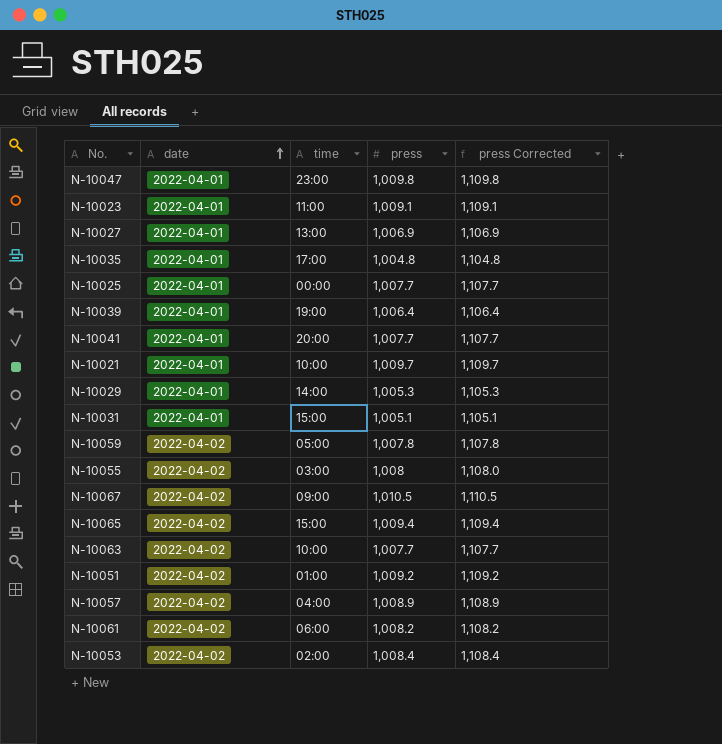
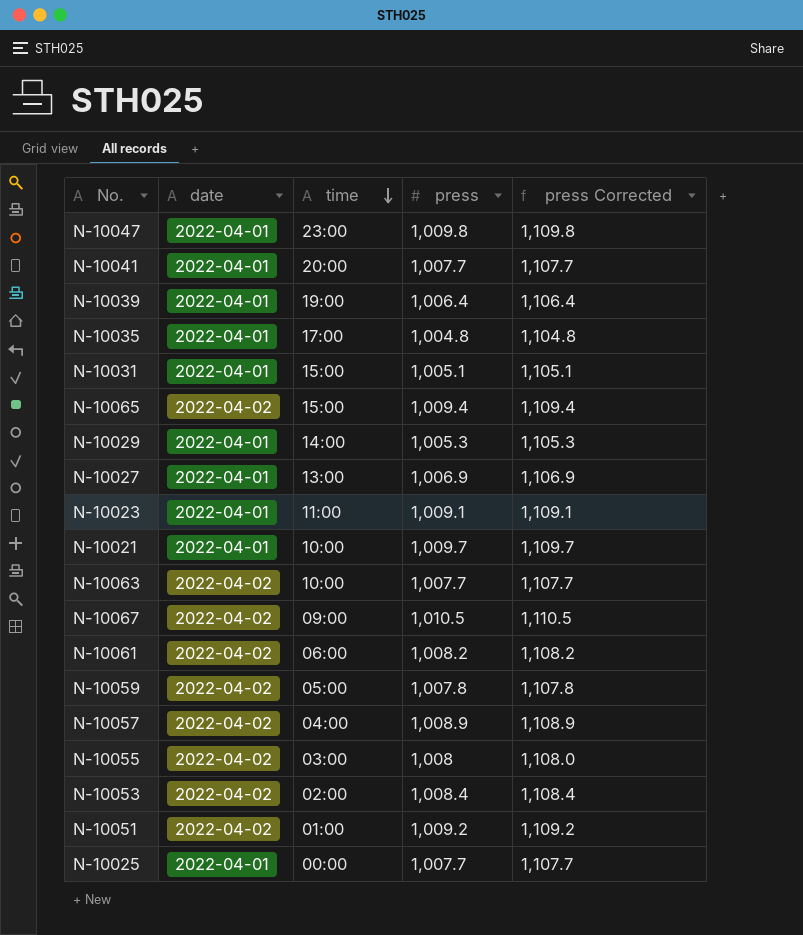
row order: date ascending -> time descending

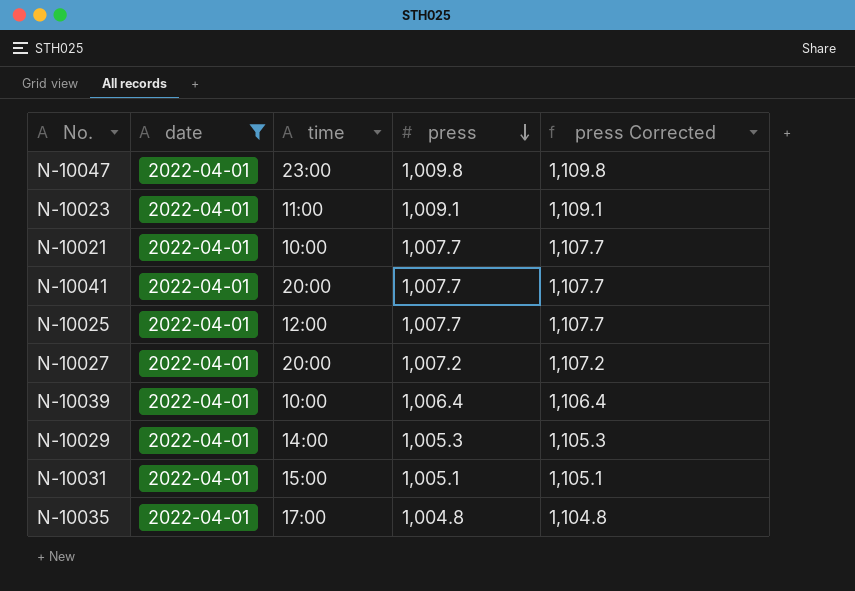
filter: none -> date = 2022-04-01
row order: time descending -> press descending
N-10021 | press: 1,009.7 -> 1,007.7
N-10021 | press Corrected: 1,109.7 -> 1,107.7
N-10025 | time: 00:00 -> 12:00
N-10027 | time: 13:00 -> 20:00
N-10027 | press: 1,006.9 -> 1,007.2
N-10027 | press Corrected: 1,106.9 -> 1,107.2
N-10039 | time: 19:00 -> 10:00

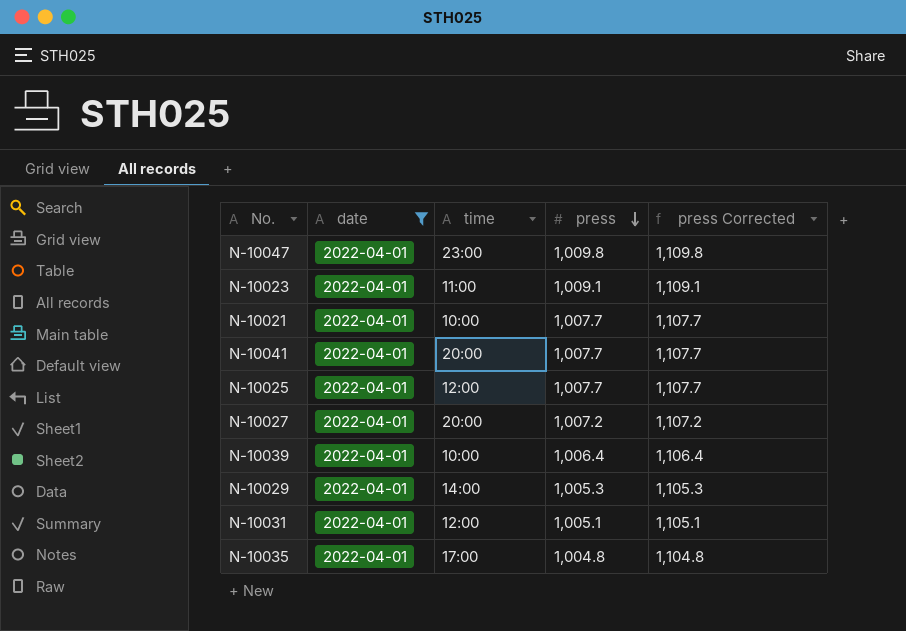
N-10031 | time: 15:00 -> 12:00

